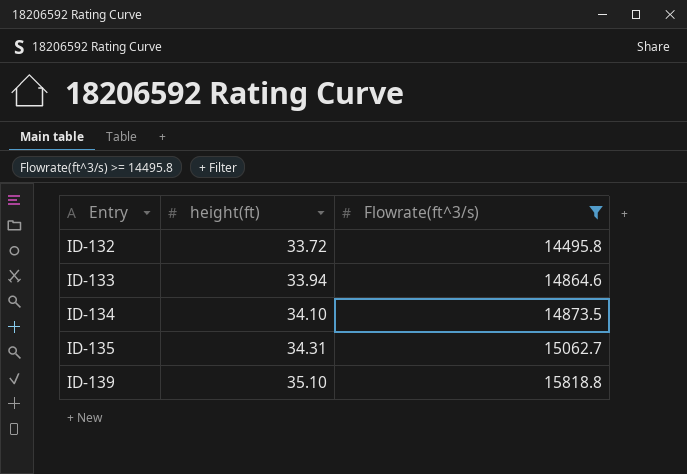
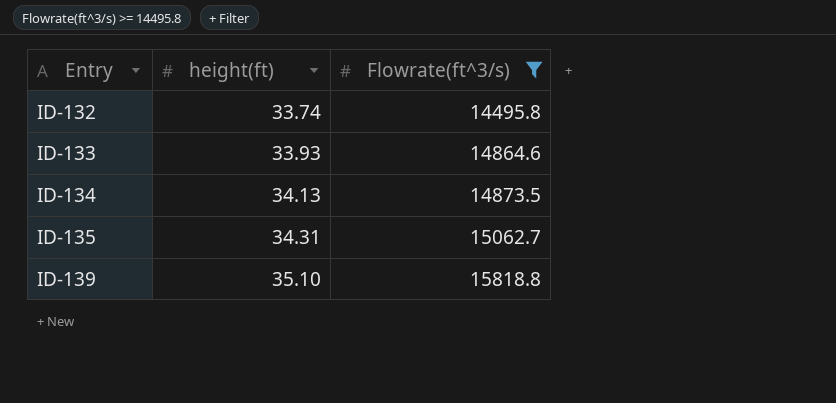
ID-132 | height(ft): 33.72 -> 33.74
ID-133 | height(ft): 33.94 -> 33.93
ID-134 | height(ft): 34.10 -> 34.13

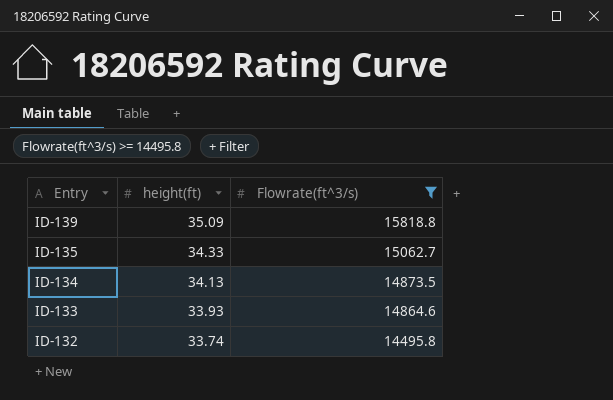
row order: Entry ascending -> Entry descending
ID-139 | height(ft): 35.10 -> 35.09
ID-135 | height(ft): 34.31 -> 34.33

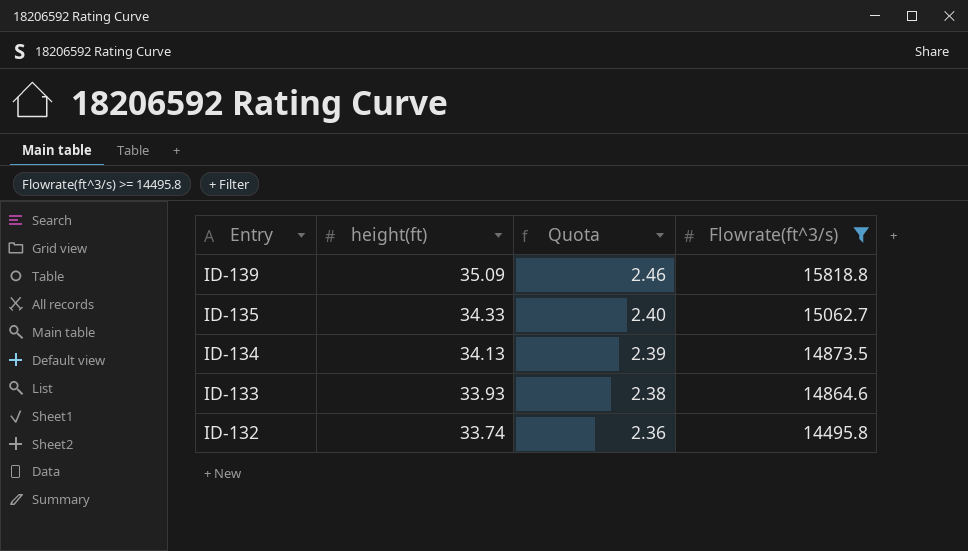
column Quota | formula: none -> [height(ft)] * 0.07

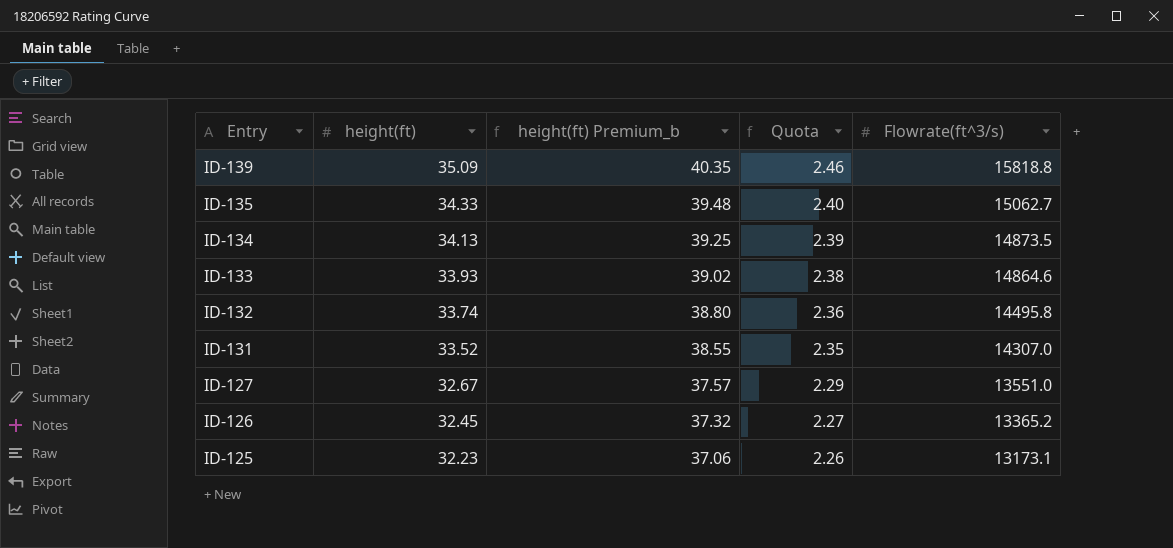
filter: Flowrate(ft^3/s) >= 14495.8 -> none
column height(ft) Premium_b | formula: none -> [height(ft)] * 1.15

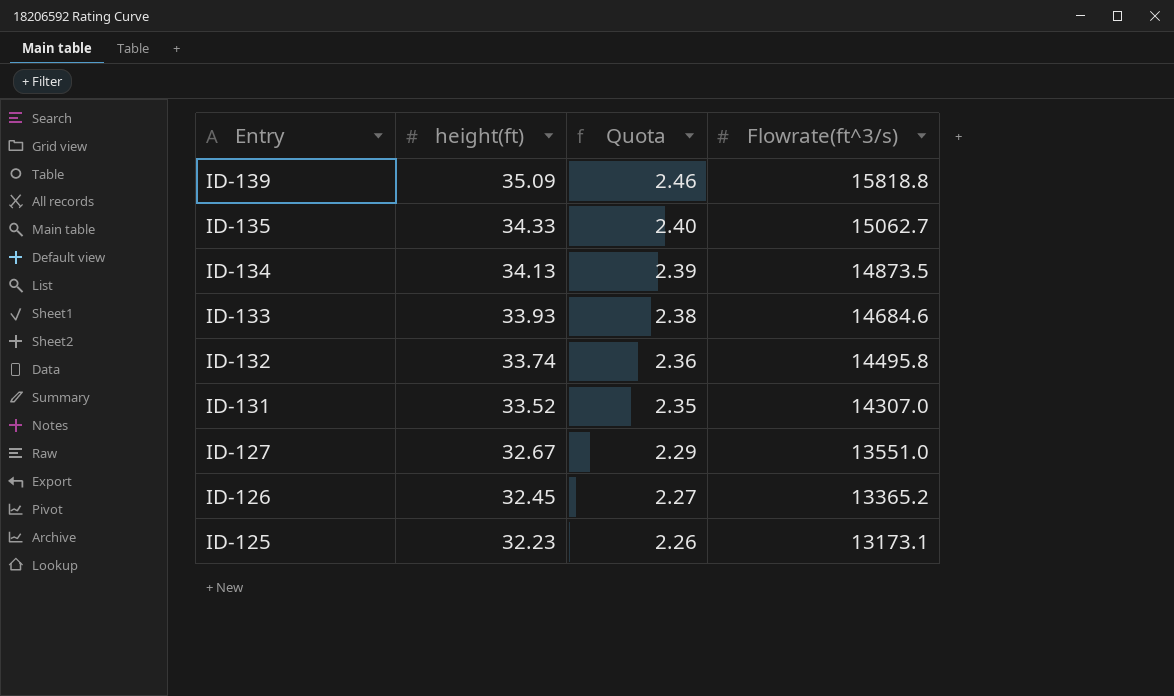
column height(ft) Premium_b | formula: [height(ft)] * 1.15 -> none
ID-133 | Flowrate(ft^3/s): 14864.6 -> 14684.6

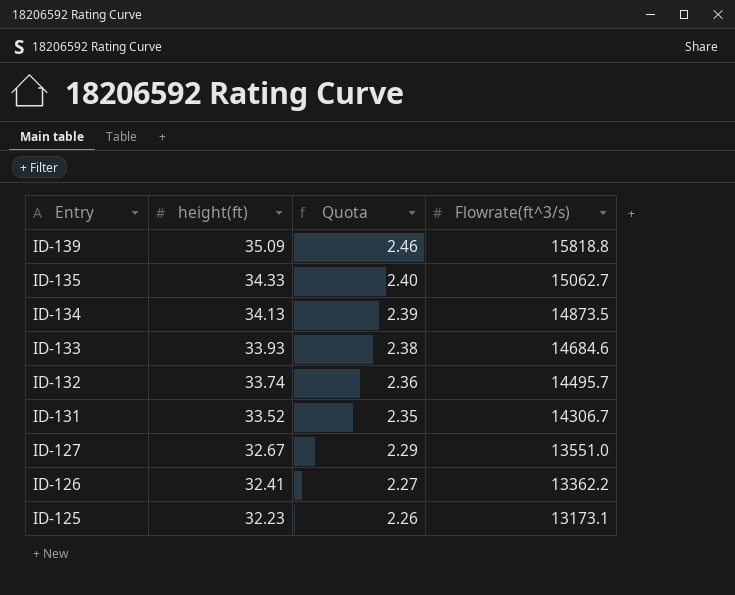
ID-132 | Flowrate(ft^3/s): 14495.8 -> 14495.7
ID-131 | Flowrate(ft^3/s): 14307.0 -> 14306.7
ID-126 | height(ft): 32.45 -> 32.41
ID-126 | Flowrate(ft^3/s): 13365.2 -> 13362.2

